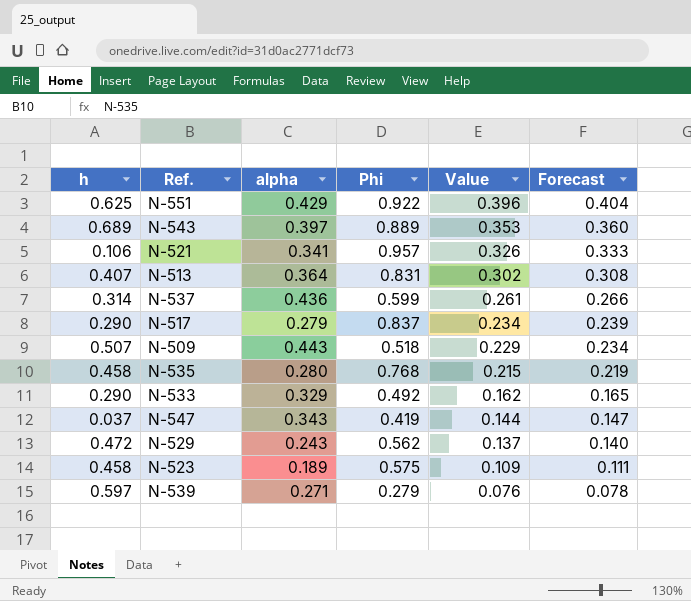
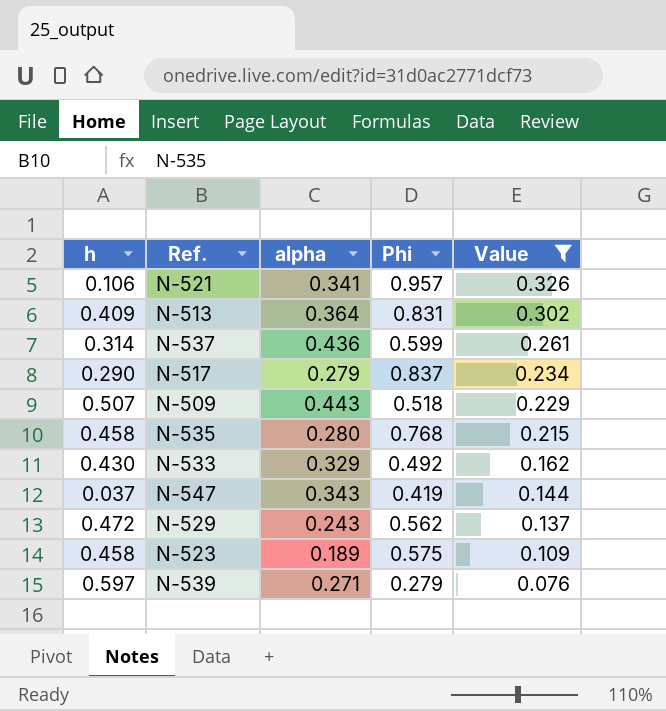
filter: none -> Value <= 0.326
column Forecast | formula: [Value] * 1.02 -> none
N-513 | h: 0.407 -> 0.409
N-533 | h: 0.290 -> 0.430

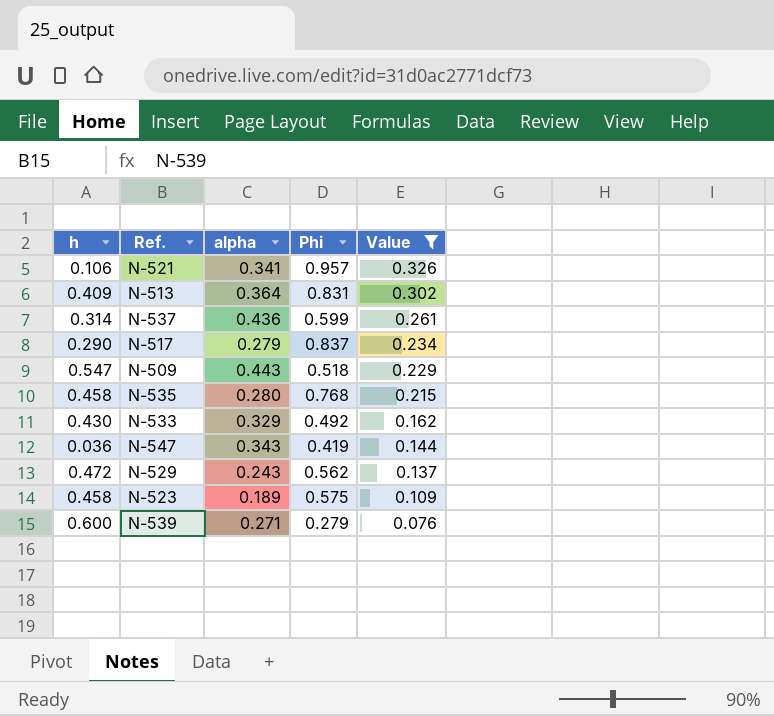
N-509 | h: 0.507 -> 0.547
N-547 | h: 0.037 -> 0.036
N-539 | h: 0.597 -> 0.600

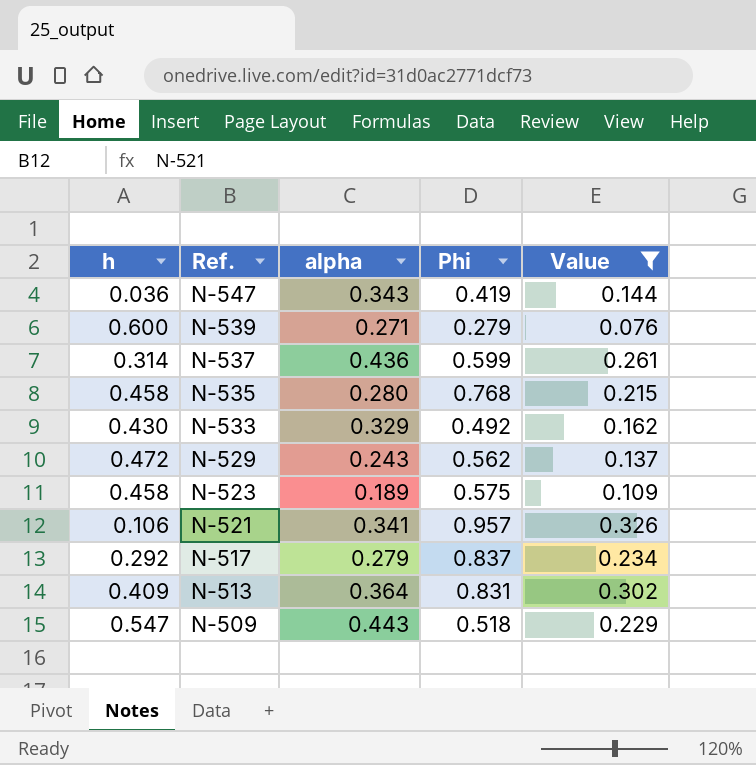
row order: Value descending -> Ref. descending
N-517 | h: 0.290 -> 0.292

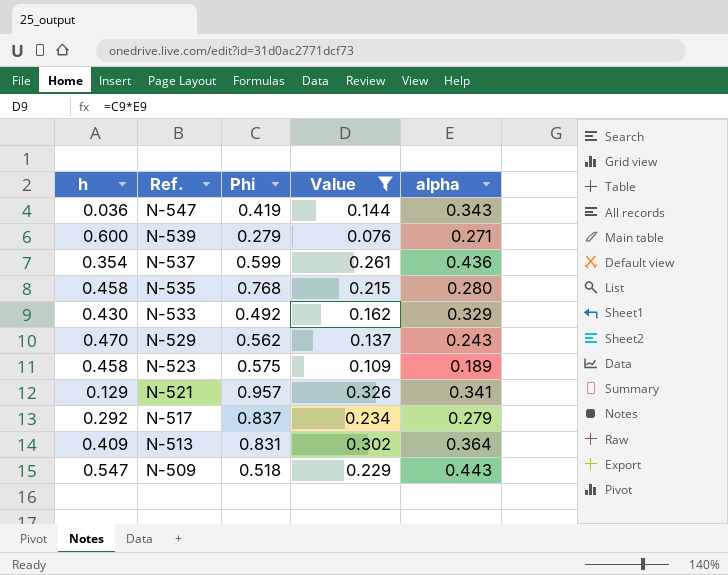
column alpha | position: 3 -> 5
N-537 | h: 0.314 -> 0.354
N-529 | h: 0.472 -> 0.470
N-521 | h: 0.106 -> 0.129

